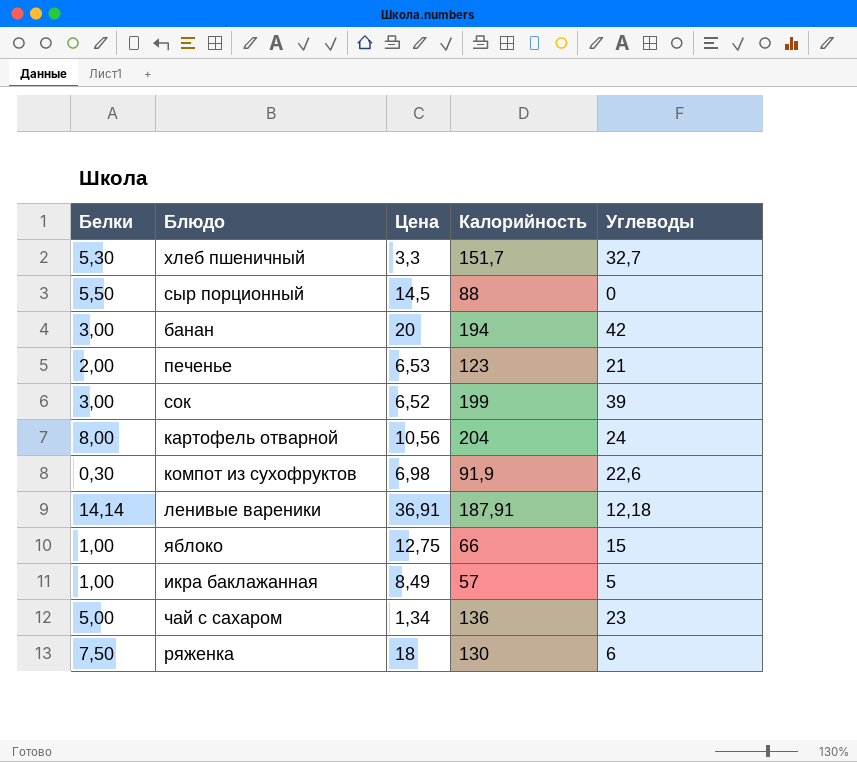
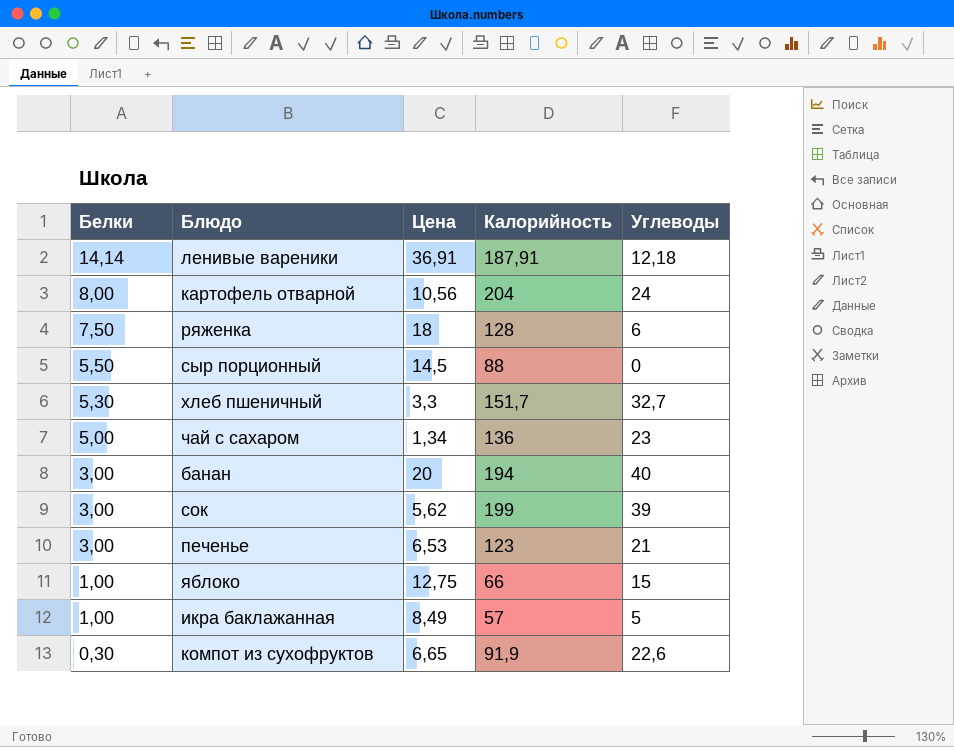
row order: none -> Белки descending
ряженка | Калорийность: 130 -> 128
банан | Углеводы: 42 -> 40
сок | Цена: 6,52 -> 5,62
печенье | Белки: 2,00 -> 3,00
компот из сухофруктов | Цена: 6,98 -> 6,65

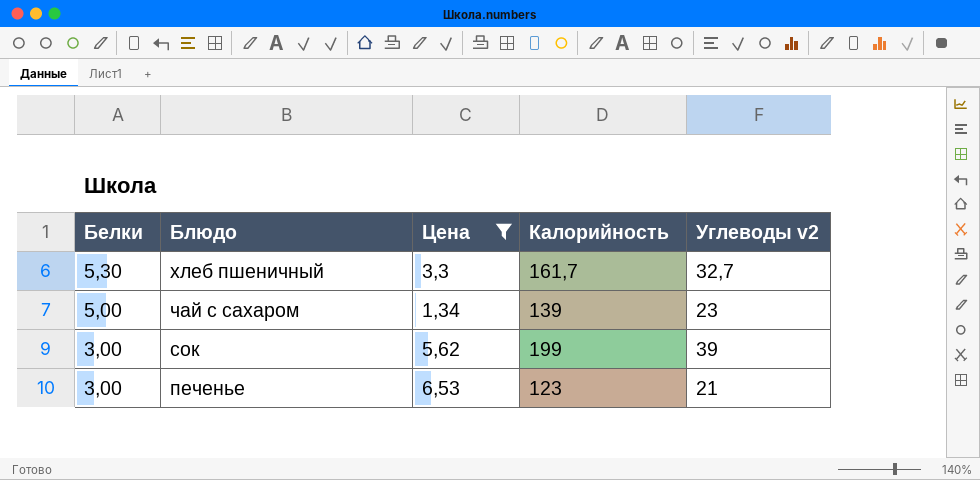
filter: none -> Цена <= 6,53
column name: Углеводы -> Углеводы v2
хлеб пшеничный | Калорийность: 151,7 -> 161,7
чай с сахаром | Калорийность: 136 -> 139

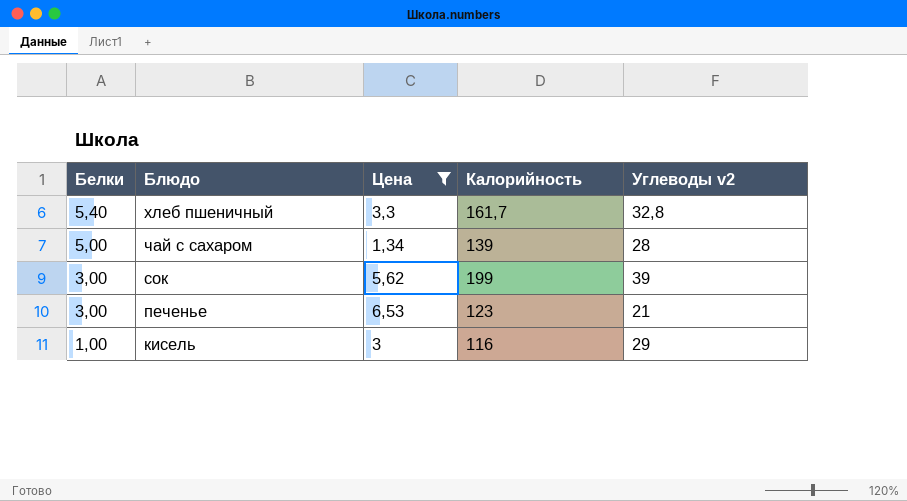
хлеб пшеничный | Белки: 5,30 -> 5,40
хлеб пшеничный | Углеводы v2: 32,7 -> 32,8
чай с сахаром | Углеводы v2: 23 -> 28
row кисель: none -> 1,00 | 3 | 116 | 29

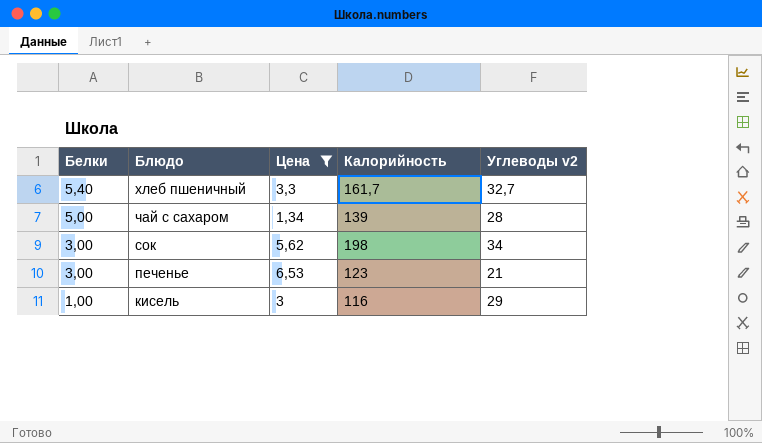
хлеб пшеничный | Углеводы v2: 32,8 -> 32,7
сок | Калорийность: 199 -> 198
сок | Углеводы v2: 39 -> 34

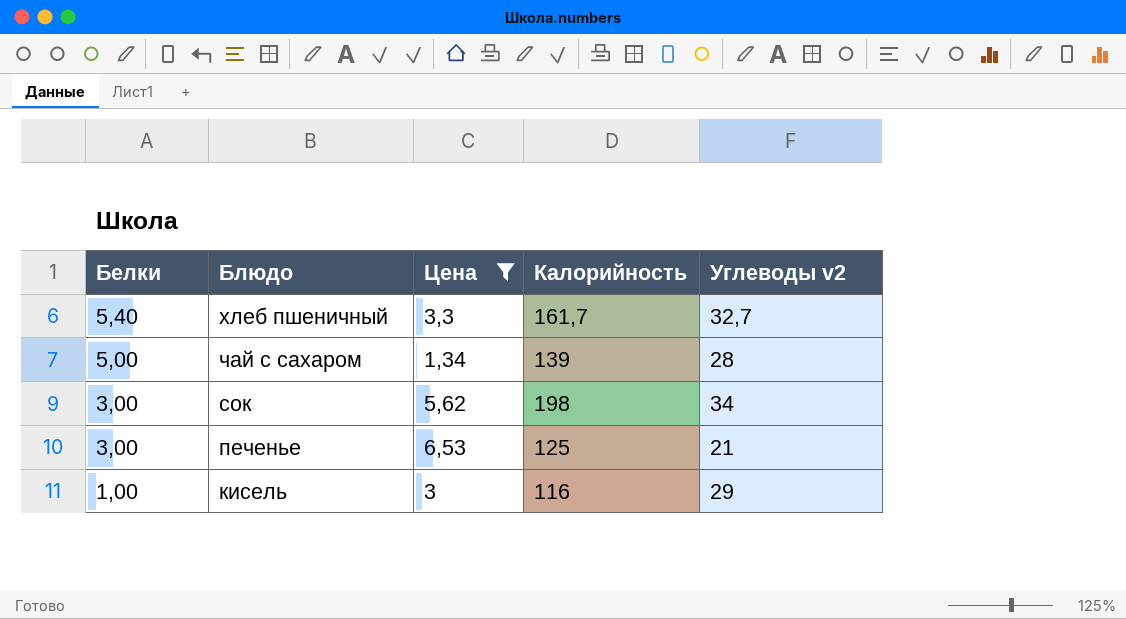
печенье | Калорийность: 123 -> 125

